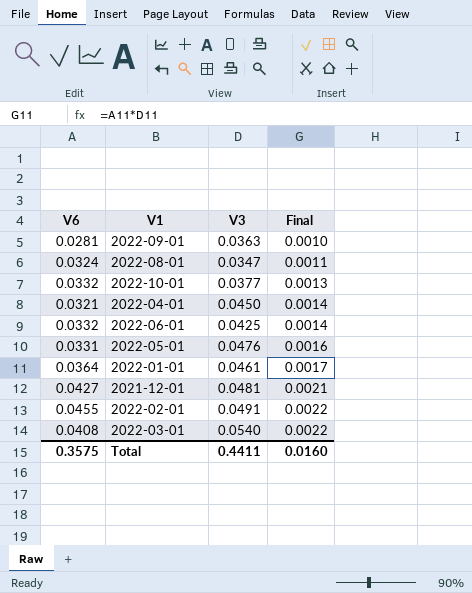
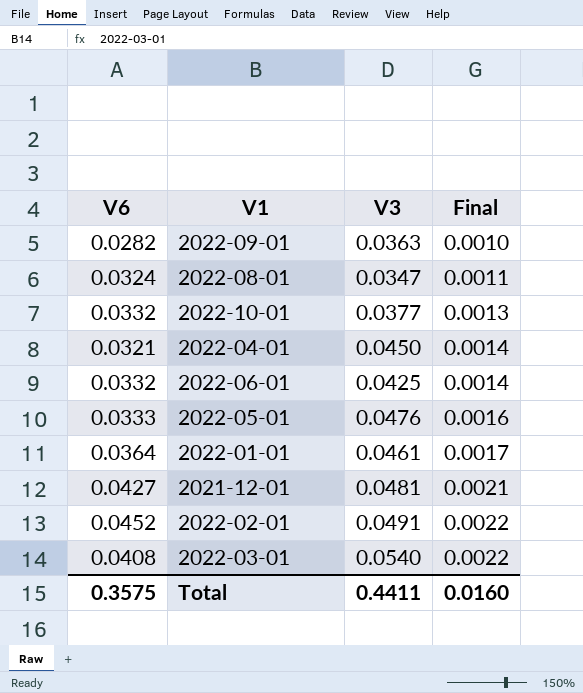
2022-09-01 | V6: 0.0281 -> 0.0282
2022-05-01 | V6: 0.0331 -> 0.0333
2022-02-01 | V6: 0.0455 -> 0.0452

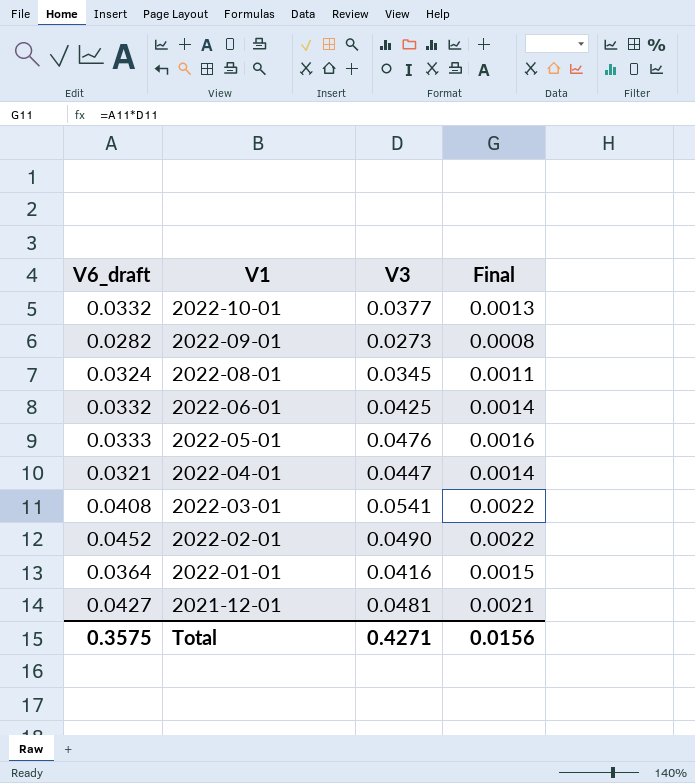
row order: Final ascending -> V1 descending
column name: V6 -> V6_draft
2022-09-01 | V3: 0.0363 -> 0.0273
2022-09-01 | Final: 0.0010 -> 0.0008
2022-08-01 | V3: 0.0347 -> 0.0345
2022-04-01 | V3: 0.0450 -> 0.0447
2022-03-01 | V3: 0.0540 -> 0.0541
2022-02-01 | V3: 0.0491 -> 0.0490
2022-01-01 | V3: 0.0461 -> 0.0416
2022-01-01 | Final: 0.0017 -> 0.0015
Total | V3: 0.4411 -> 0.4271
Total | Final: 0.0160 -> 0.0156

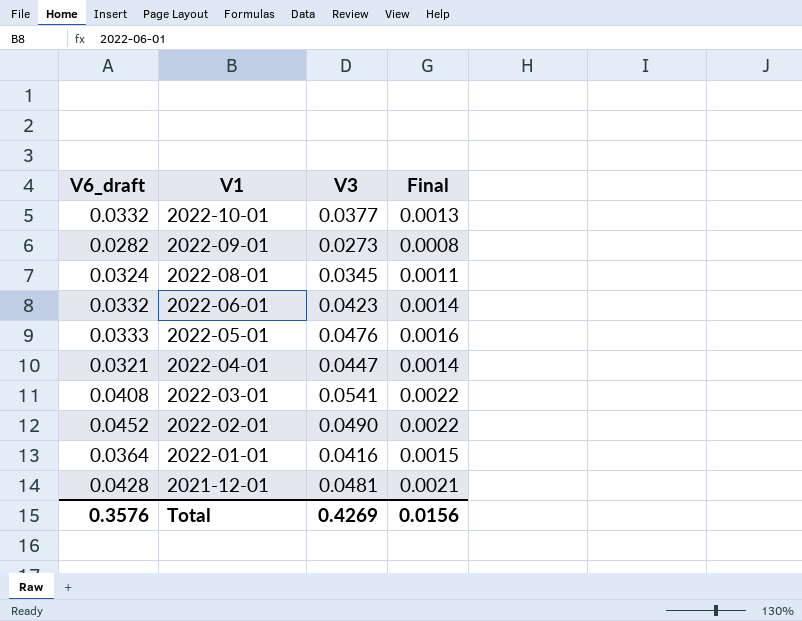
2022-06-01 | V3: 0.0425 -> 0.0423
2021-12-01 | V6_draft: 0.0427 -> 0.0428
Total | V6_draft: 0.3575 -> 0.3576
Total | V3: 0.4271 -> 0.4269

